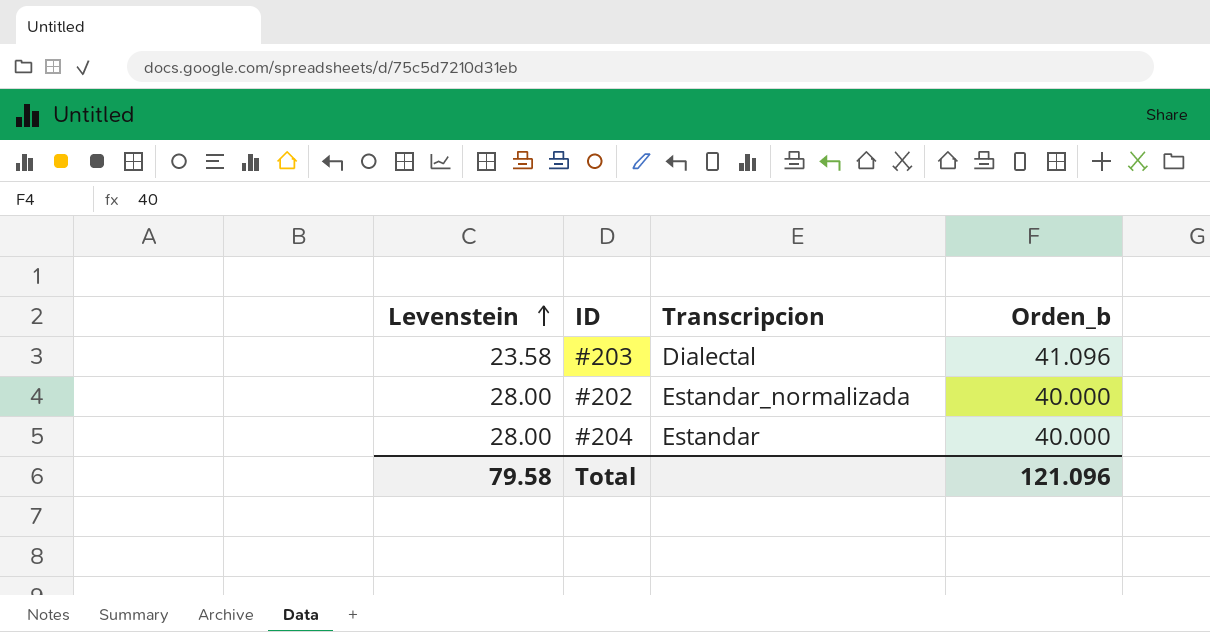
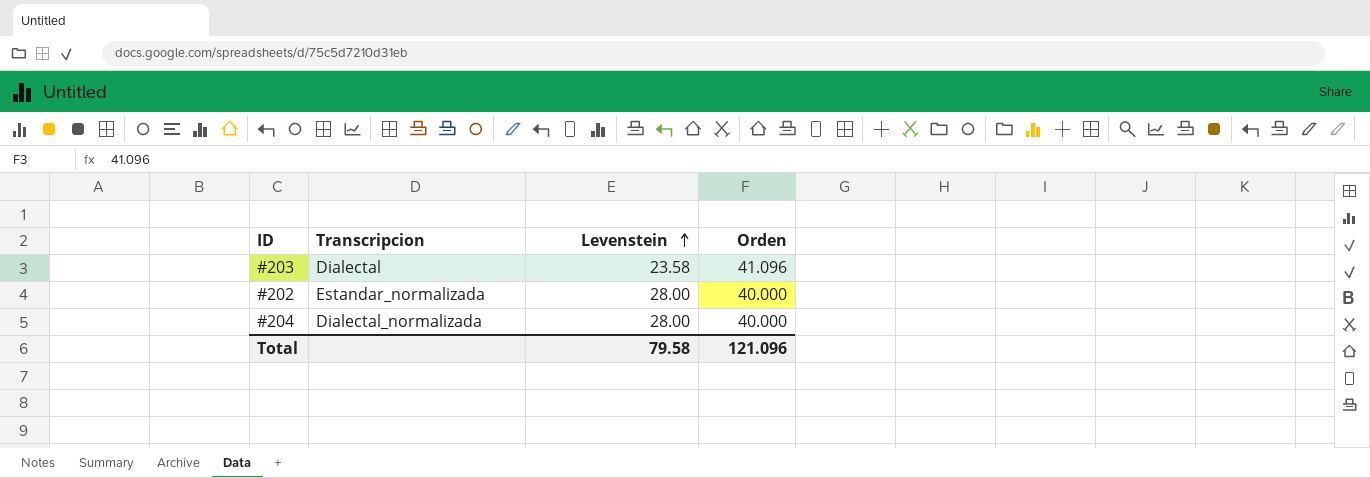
column Levenstein | position: 1 -> 3
column name: Orden_b -> Orden
#204 | Transcripcion: Estandar -> Dialectal_normalizada

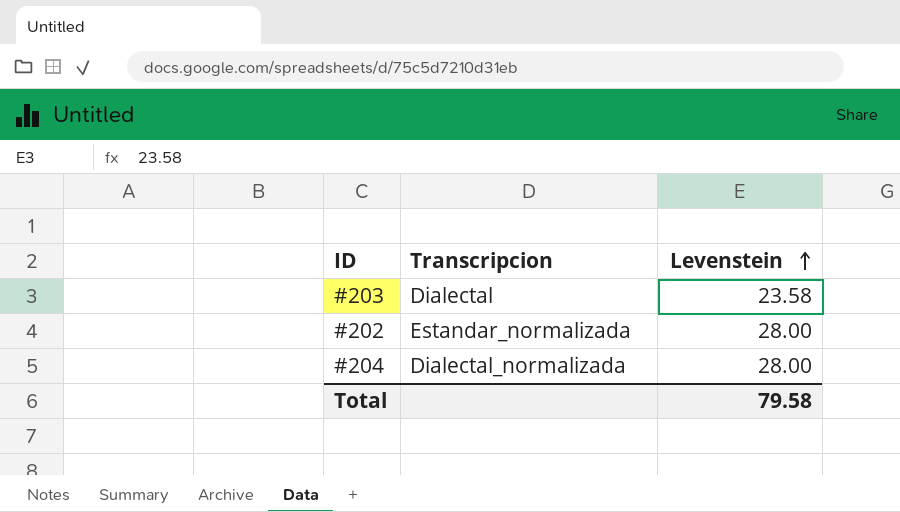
column Orden | position: 4 -> none

